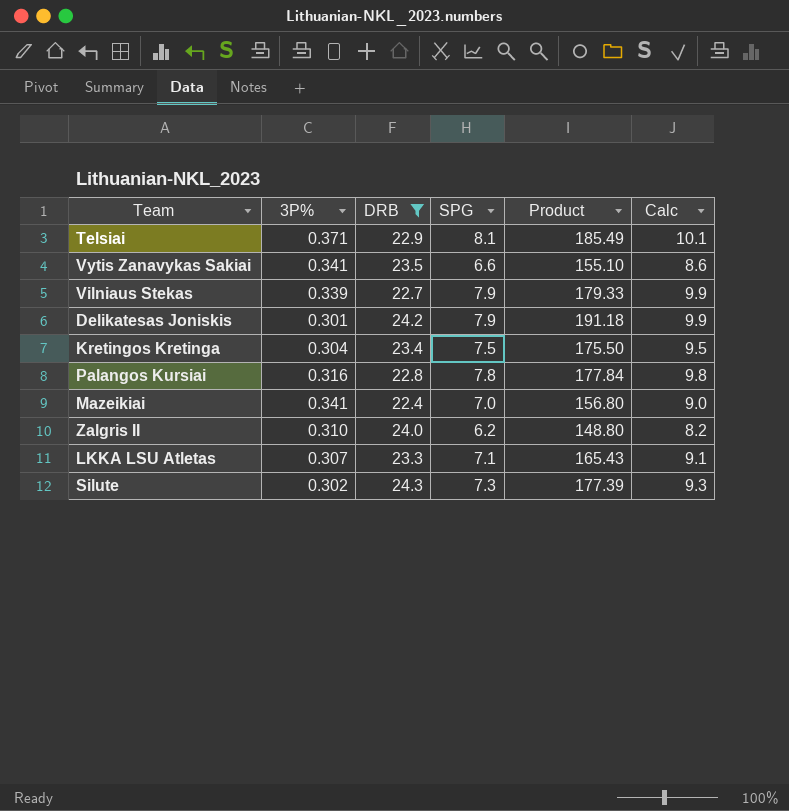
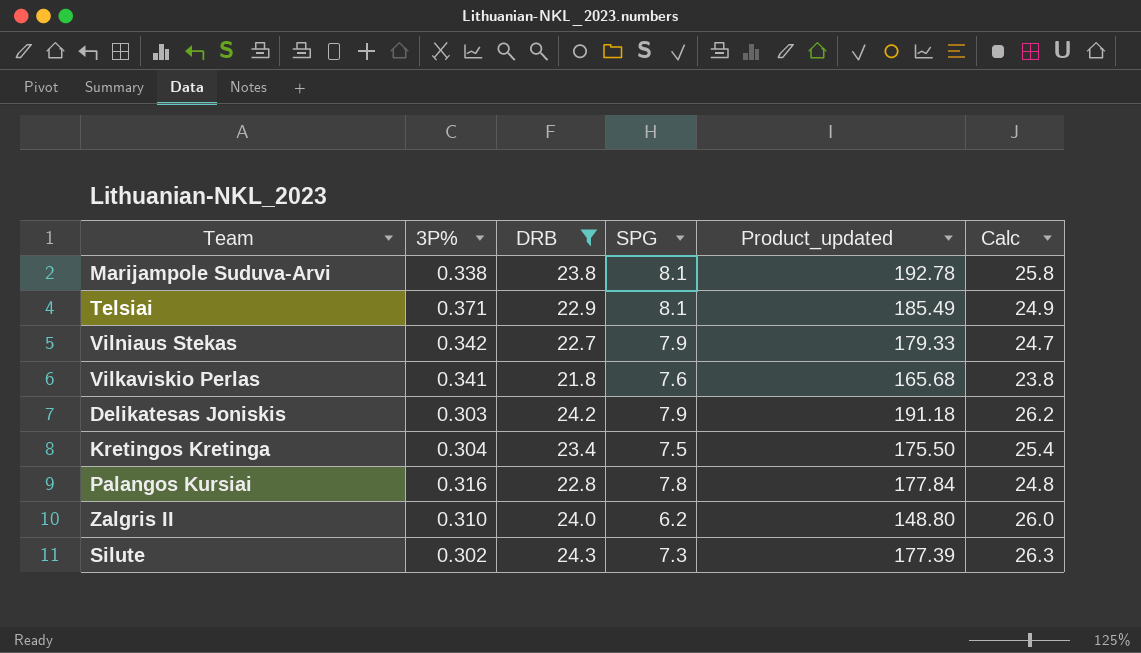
column name: Product -> Product_updated
column Calc | formula: [SPG] + 2 -> [DRB] + 2
row Vytis Zanavykas Sakiai: 0.341 | 23.5 | 6.6 | 155.10 | 8.6 -> none
row Mazeikiai: 0.341 | 22.4 | 7.0 | 156.80 | 9.0 -> none
row LKKA LSU Atletas: 0.307 | 23.3 | 7.1 | 165.43 | 9.1 -> none
row Marijampole Suduva-Arvi: none -> 0.338 | 23.8 | 8.1 | 192.78 | 25.8
Vilniaus Stekas | 3P%: 0.339 -> 0.342
row Vilkaviskio Perlas: none -> 0.341 | 21.8 | 7.6 | 165.68 | 23.8
Delikatesas Joniskis | 3P%: 0.301 -> 0.303

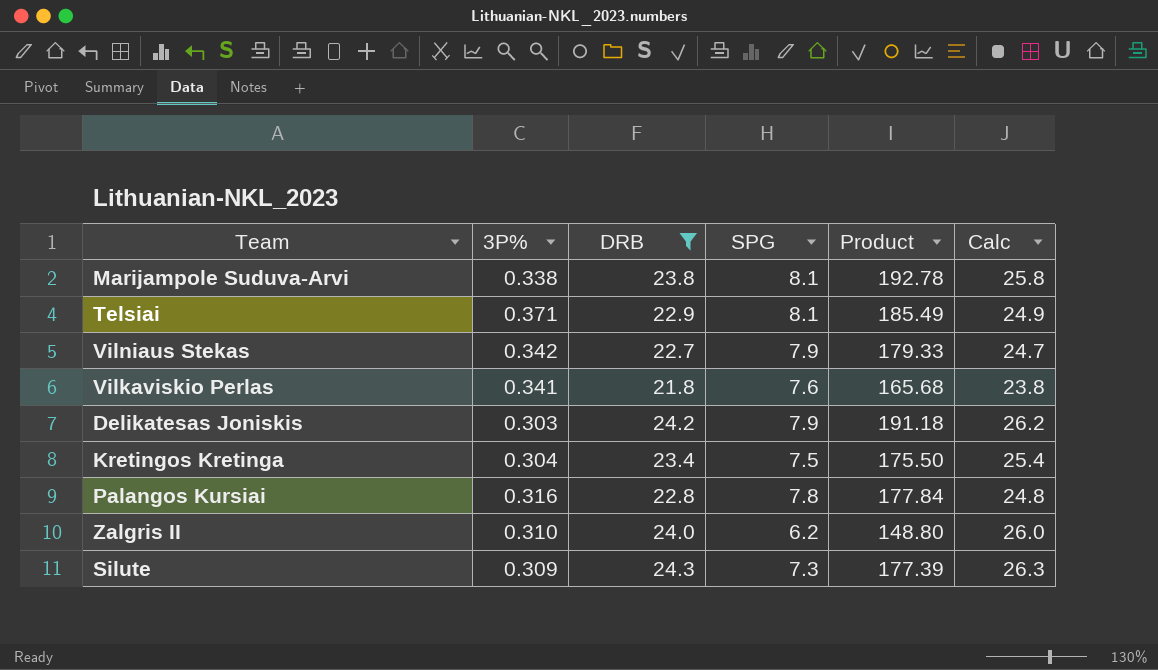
column name: Product_updated -> Product
Silute | 3P%: 0.302 -> 0.309

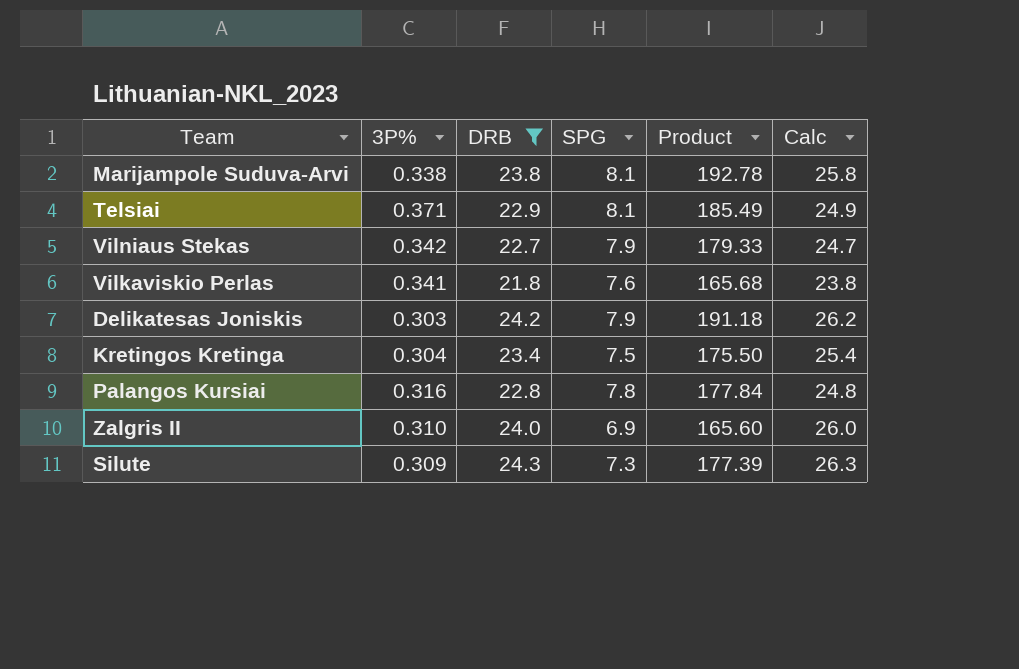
Zalgris II | SPG: 6.2 -> 6.9
Zalgris II | Product: 148.80 -> 165.60

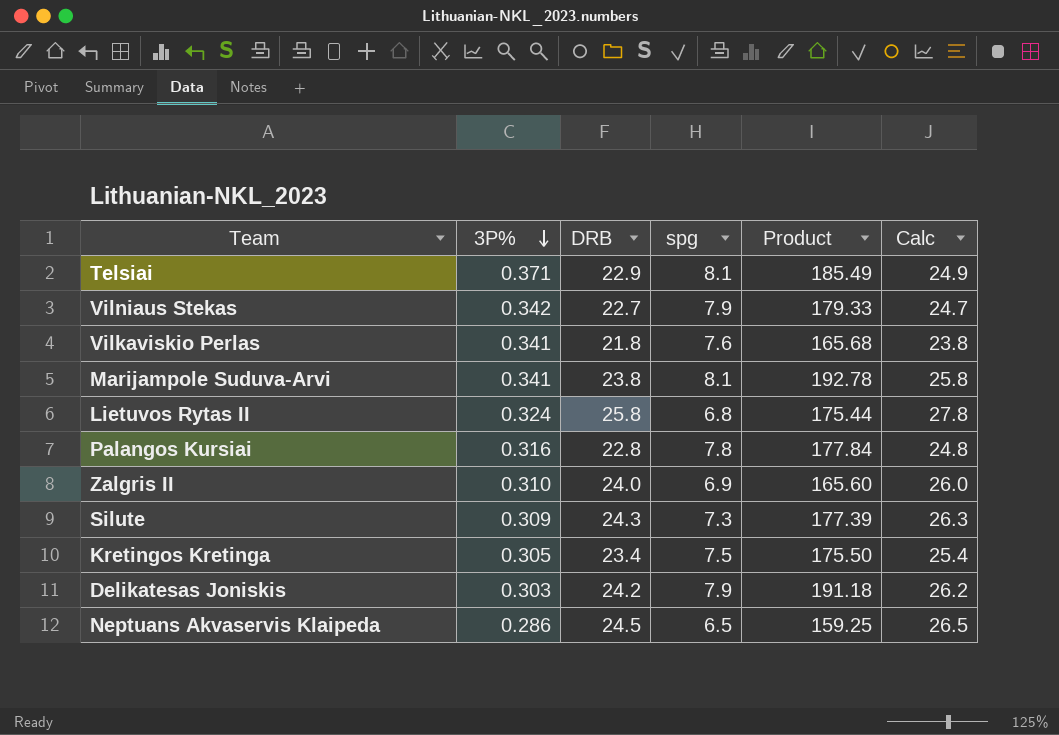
filter: DRB <= 24.3 -> none
row order: none -> 3P% descending
column name: SPG -> spg
Marijampole Suduva-Arvi | 3P%: 0.338 -> 0.341
Kretingos Kretinga | 3P%: 0.304 -> 0.305

